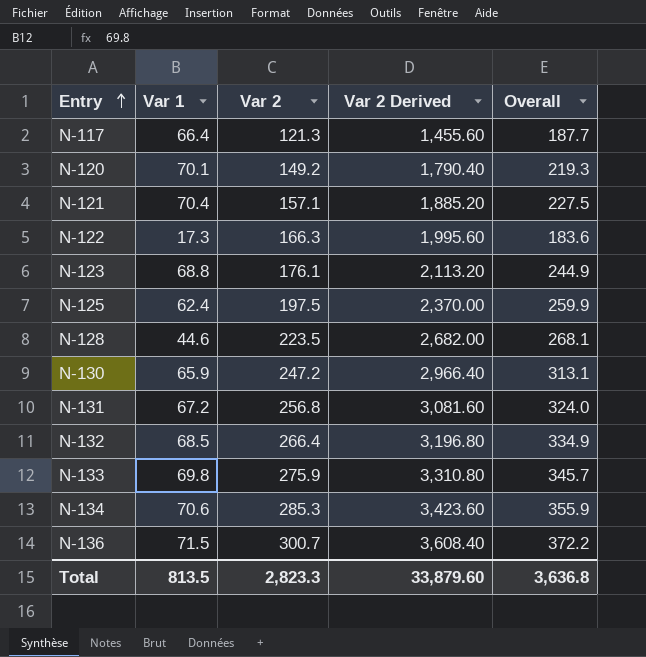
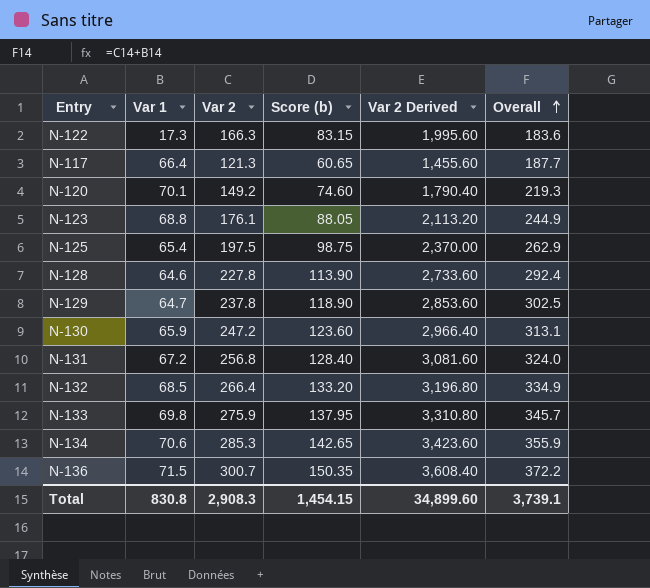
row order: Entry ascending -> Overall ascending
column Score (b) | formula: none -> [Var 2] * 0.5
row N-121: 70.4 | 157.1 | 1,885.20 | 227.5 -> none
N-125 | Var 1: 62.4 -> 65.4
N-125 | Overall: 259.9 -> 262.9
N-128 | Var 1: 44.6 -> 64.6
N-128 | Var 2: 223.5 -> 227.8
N-128 | Var 2 Derived: 2,682.00 -> 2,733.60
N-128 | Overall: 268.1 -> 292.4
row N-129: none -> 64.7 | 237.8 | 118.90 | 2,853.60 | 302.5
Total | Var 1: 813.5 -> 830.8
Total | Var 2: 2,823.3 -> 2,908.3
Total | Var 2 Derived: 33,879.60 -> 34,899.60
Total | Overall: 3,636.8 -> 3,739.1

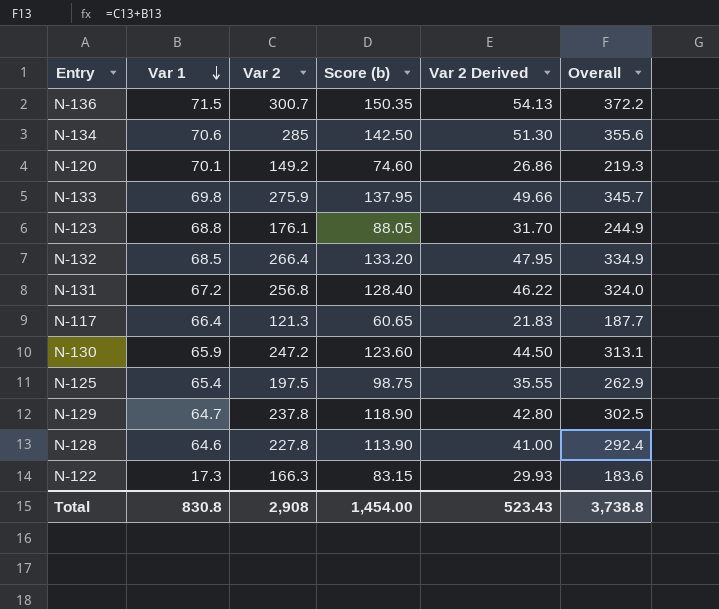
row order: Overall ascending -> Var 1 descending
column Var 2 Derived | formula: [Var 2] * 12 -> [Var 2] * 0.18
N-134 | Var 2: 285.3 -> 285
N-134 | Score (b): 142.65 -> 142.50
N-134 | Overall: 355.9 -> 355.6
Total | Var 2: 2,908.3 -> 2,908
Total | Score (b): 1,454.15 -> 1,454.00
Total | Var 2 Derived: 34,899.60 -> 523.43
Total | Overall: 3,739.1 -> 3,738.8

